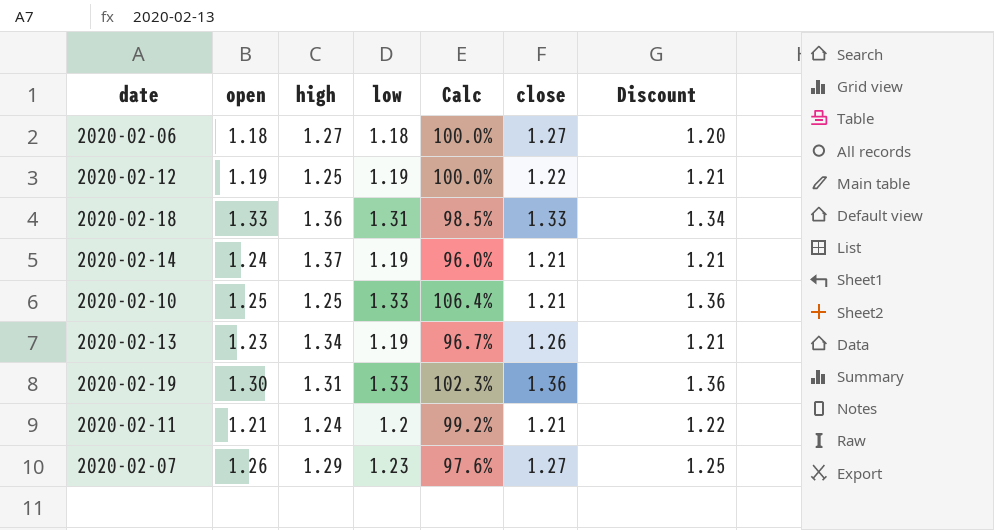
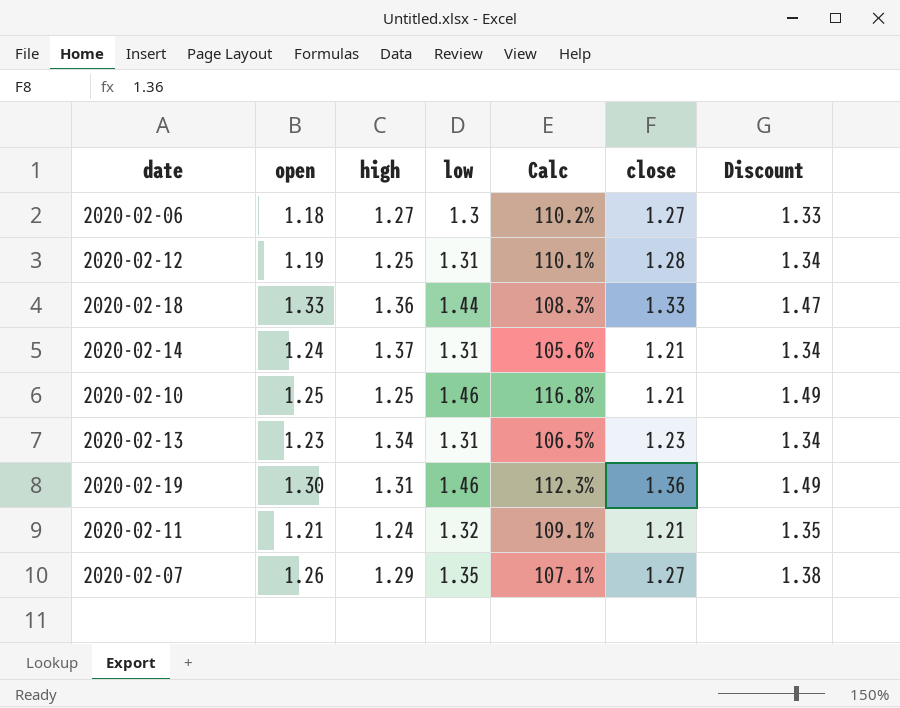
2020-02-06 | low: 1.18 -> 1.3
2020-02-06 | Calc: 100.0% -> 110.2%
2020-02-06 | Discount: 1.20 -> 1.33
2020-02-12 | low: 1.19 -> 1.31
2020-02-12 | Calc: 100.0% -> 110.1%
2020-02-12 | close: 1.22 -> 1.28
2020-02-12 | Discount: 1.21 -> 1.34
2020-02-18 | low: 1.31 -> 1.44
2020-02-18 | Calc: 98.5% -> 108.3%
2020-02-18 | Discount: 1.34 -> 1.47
2020-02-14 | low: 1.19 -> 1.31
2020-02-14 | Calc: 96.0% -> 105.6%
2020-02-14 | Discount: 1.21 -> 1.34
2020-02-10 | low: 1.33 -> 1.46
2020-02-10 | Calc: 106.4% -> 116.8%
2020-02-10 | Discount: 1.36 -> 1.49
2020-02-13 | low: 1.19 -> 1.31
2020-02-13 | Calc: 96.7% -> 106.5%
2020-02-13 | close: 1.26 -> 1.23
2020-02-13 | Discount: 1.21 -> 1.34
2020-02-19 | low: 1.33 -> 1.46
2020-02-19 | Calc: 102.3% -> 112.3%
2020-02-19 | Discount: 1.36 -> 1.49
2020-02-11 | low: 1.2 -> 1.32
2020-02-11 | Calc: 99.2% -> 109.1%
2020-02-11 | Discount: 1.22 -> 1.35
2020-02-07 | low: 1.23 -> 1.35
2020-02-07 | Calc: 97.6% -> 107.1%
2020-02-07 | Discount: 1.25 -> 1.38

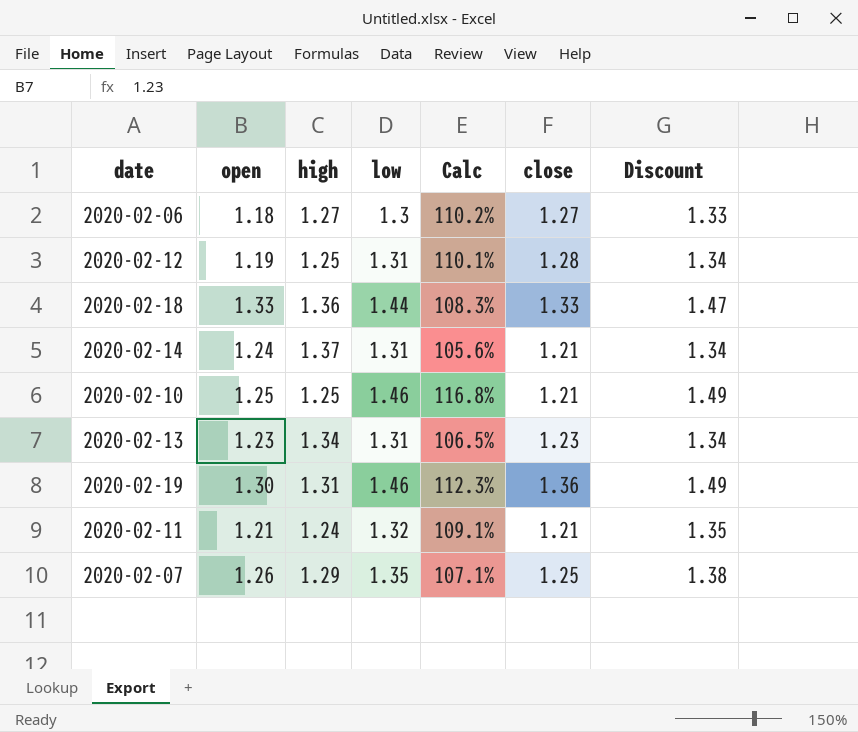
2020-02-07 | close: 1.27 -> 1.25

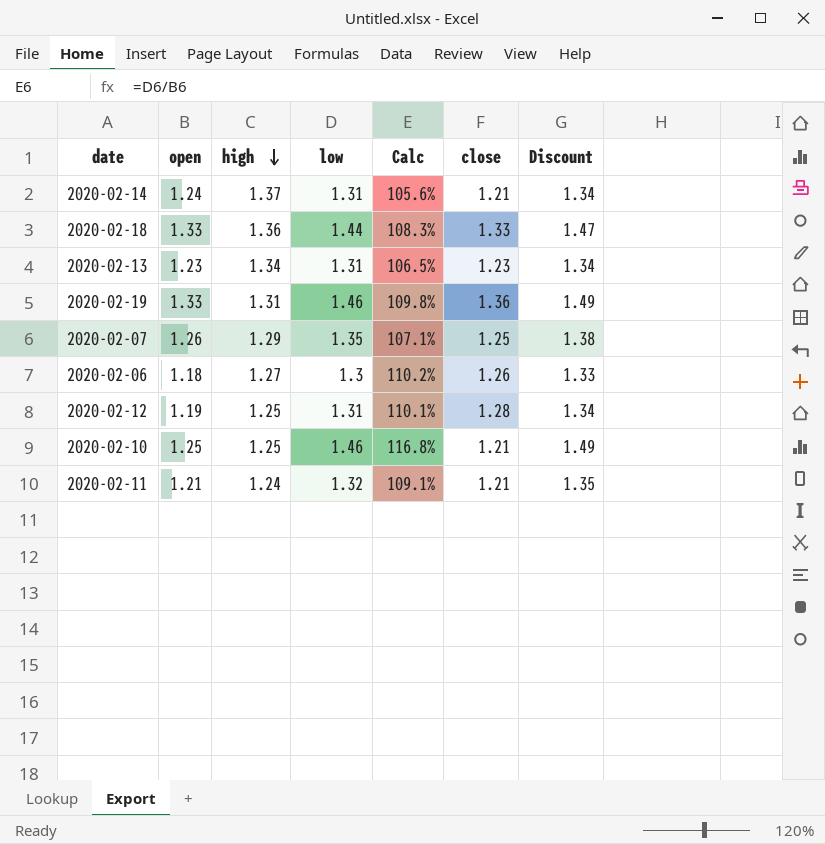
row order: none -> high descending
2020-02-19 | open: 1.30 -> 1.33
2020-02-19 | Calc: 112.3% -> 109.8%
2020-02-06 | close: 1.27 -> 1.26

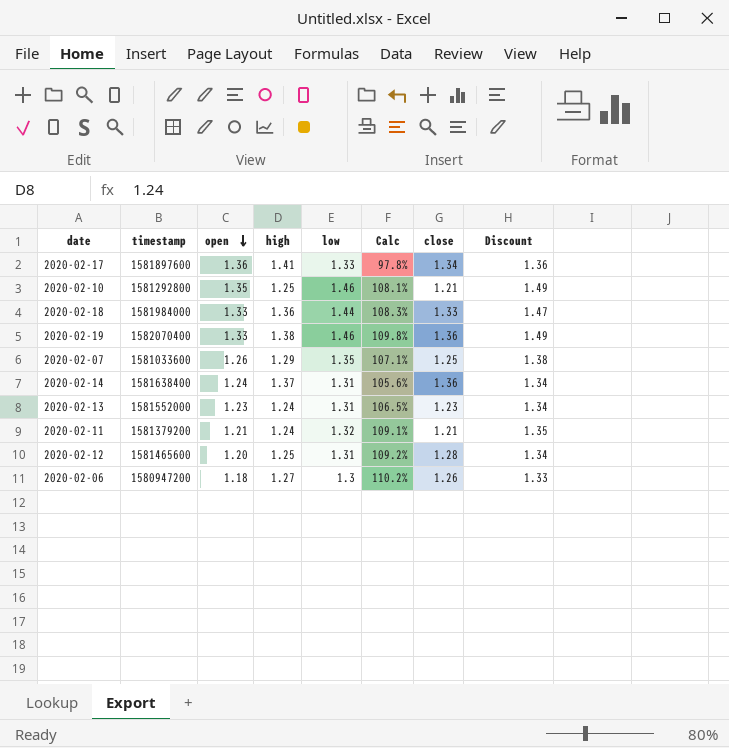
row order: high descending -> open descending
column timestamp | position: none -> 2
row 2020-02-17: none -> 1581897600 | 1.36 | 1.41 | 1.33 | 97.8% | 1.34 | 1.36
2020-02-10 | open: 1.25 -> 1.35
2020-02-10 | Calc: 116.8% -> 108.1%
2020-02-19 | high: 1.31 -> 1.38
2020-02-14 | close: 1.21 -> 1.36
2020-02-13 | high: 1.34 -> 1.24
2020-02-12 | open: 1.19 -> 1.20
2020-02-12 | Calc: 110.1% -> 109.2%

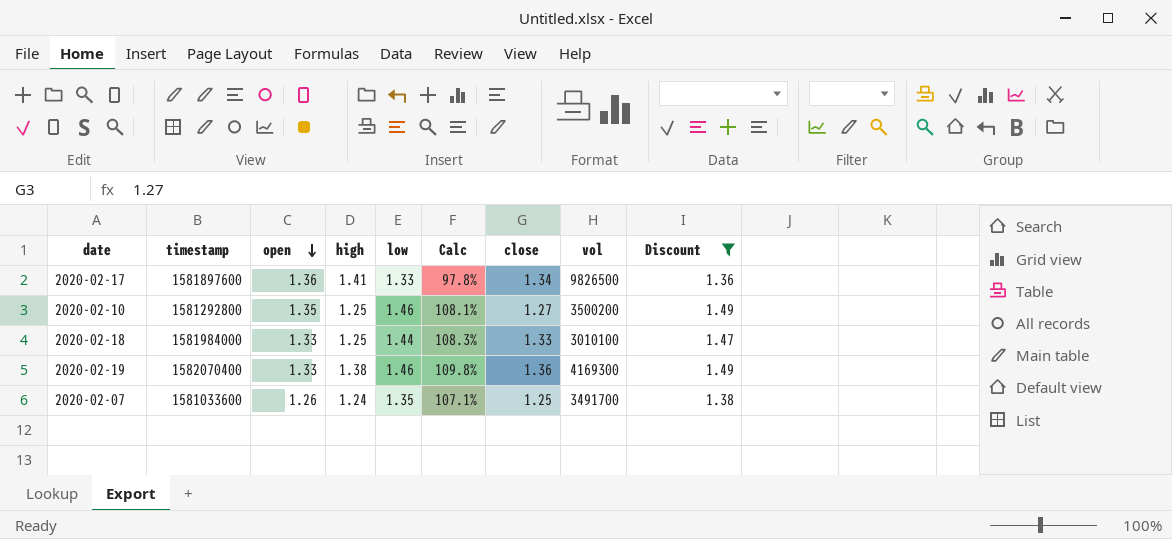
filter: none -> Discount >= 1.36
column vol | position: none -> 8
2020-02-10 | close: 1.21 -> 1.27
2020-02-18 | high: 1.36 -> 1.25
2020-02-07 | high: 1.29 -> 1.24

